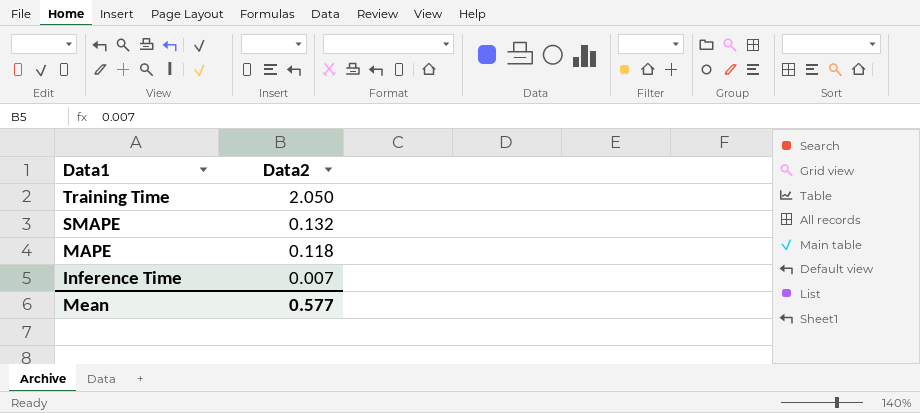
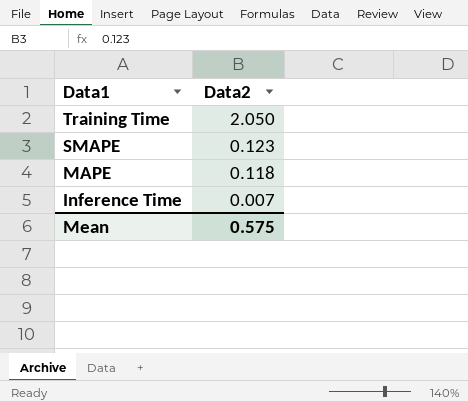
SMAPE | Data2: 0.132 -> 0.123
Mean | Data2: 0.577 -> 0.575

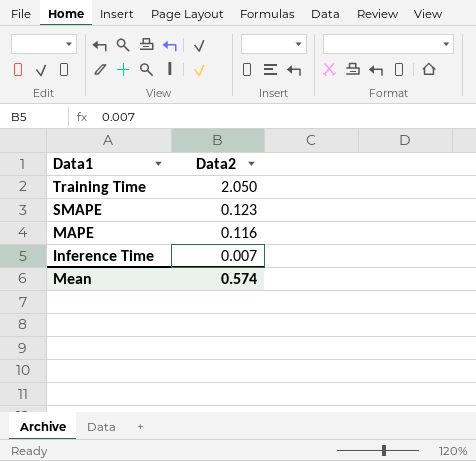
MAPE | Data2: 0.118 -> 0.116
Mean | Data2: 0.575 -> 0.574

